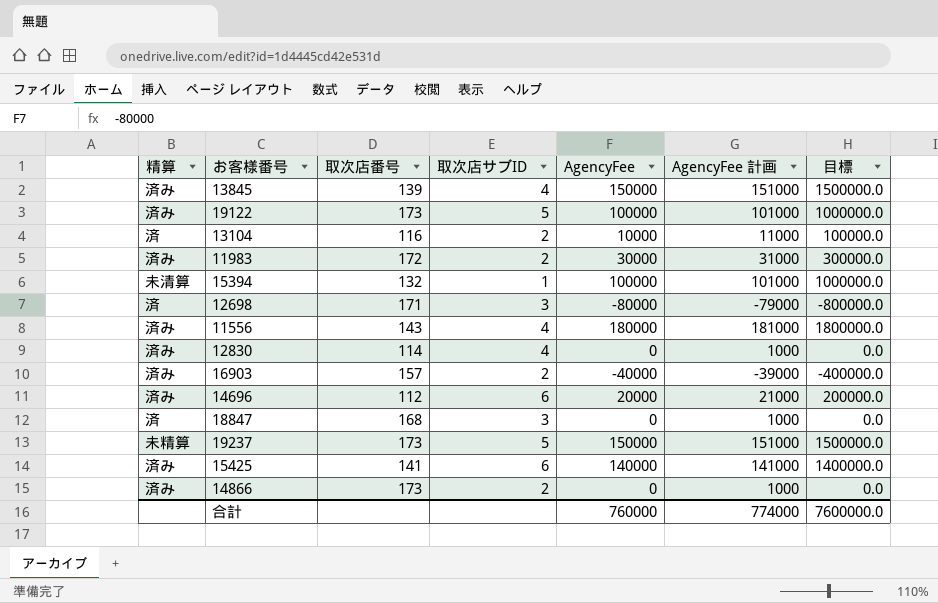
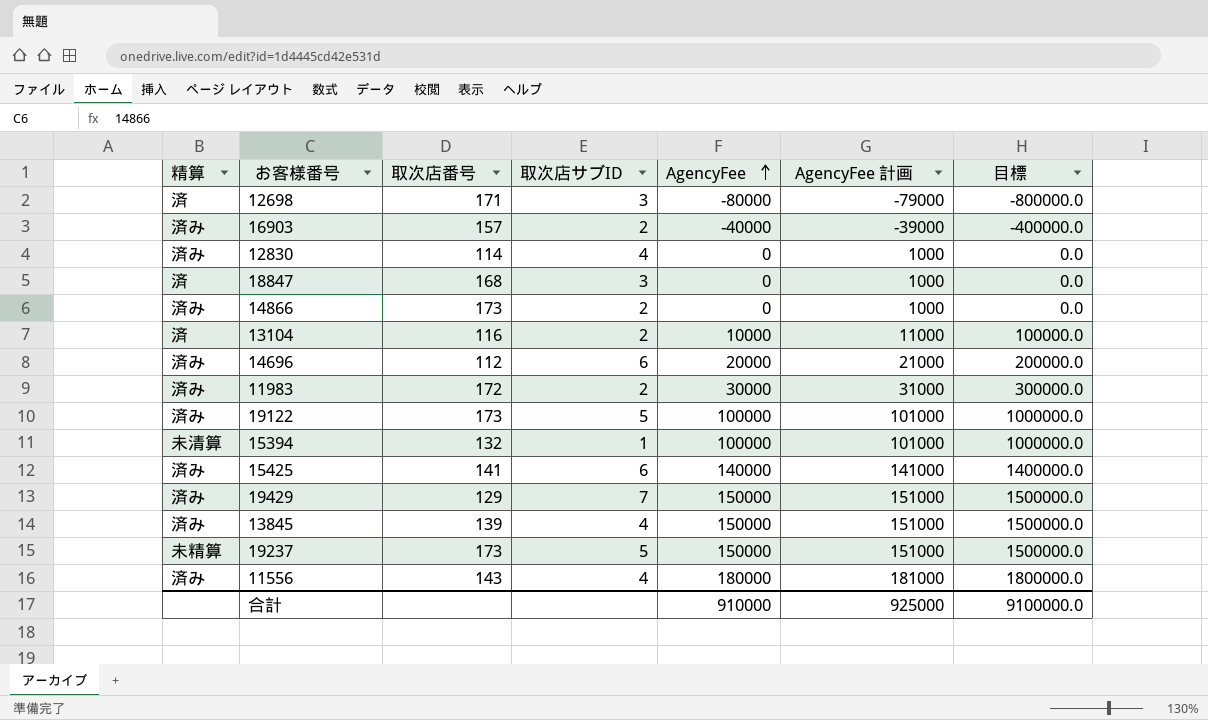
row order: none -> AgencyFee ascending
row 19429: none -> 済み | 129 | 7 | 150000 | 151000 | 1500000.0
合計 | AgencyFee: 760000 -> 910000
合計 | AgencyFee 計画: 774000 -> 925000
合計 | 目標: 7600000.0 -> 9100000.0

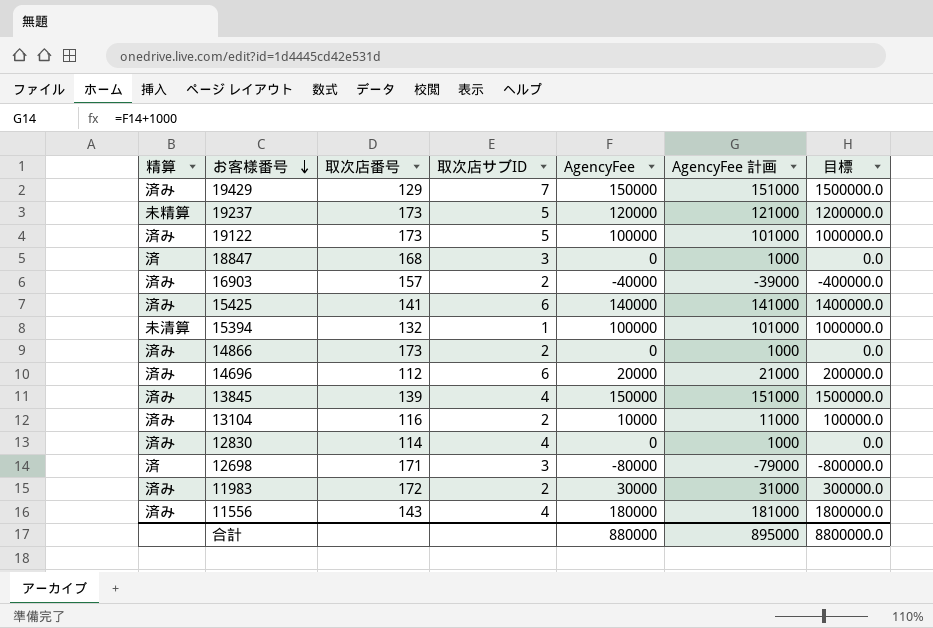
row order: AgencyFee ascending -> お客様番号 descending
19237 | AgencyFee: 150000 -> 120000
19237 | AgencyFee 計画: 151000 -> 121000
19237 | 目標: 1500000.0 -> 1200000.0
13104 | 精算: 済 -> 済み
合計 | AgencyFee: 910000 -> 880000
合計 | AgencyFee 計画: 925000 -> 895000
合計 | 目標: 9100000.0 -> 8800000.0

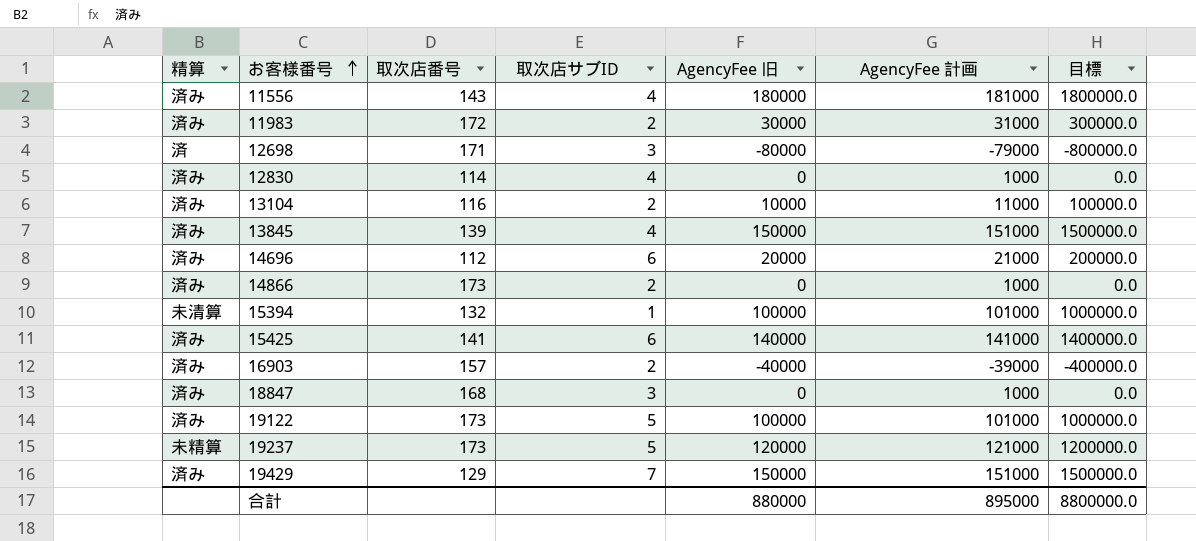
row order: お客様番号 descending -> お客様番号 ascending
column name: AgencyFee -> AgencyFee 旧
18847 | 精算: 済 -> 済み

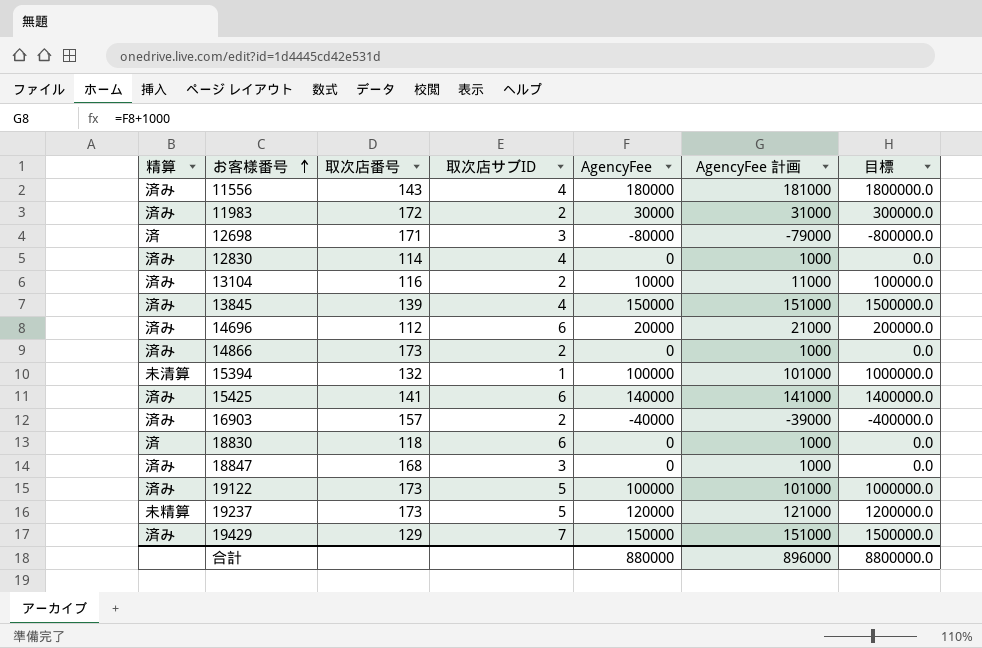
column name: AgencyFee 旧 -> AgencyFee
row 18830: none -> 済 | 118 | 6 | 0 | 1000 | 0.0
合計 | AgencyFee 計画: 895000 -> 896000

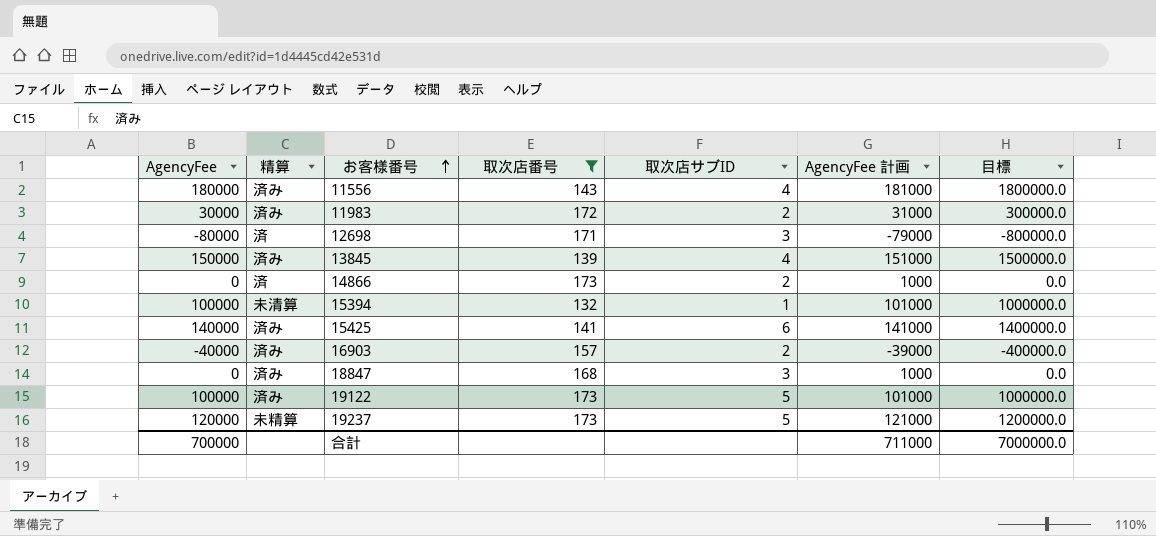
filter: none -> 取次店番号 >= 132
column AgencyFee | position: 5 -> 1
14866 | 精算: 済み -> 済
合計 | AgencyFee: 880000 -> 700000
合計 | AgencyFee 計画: 896000 -> 711000
合計 | 目標: 8800000.0 -> 7000000.0

